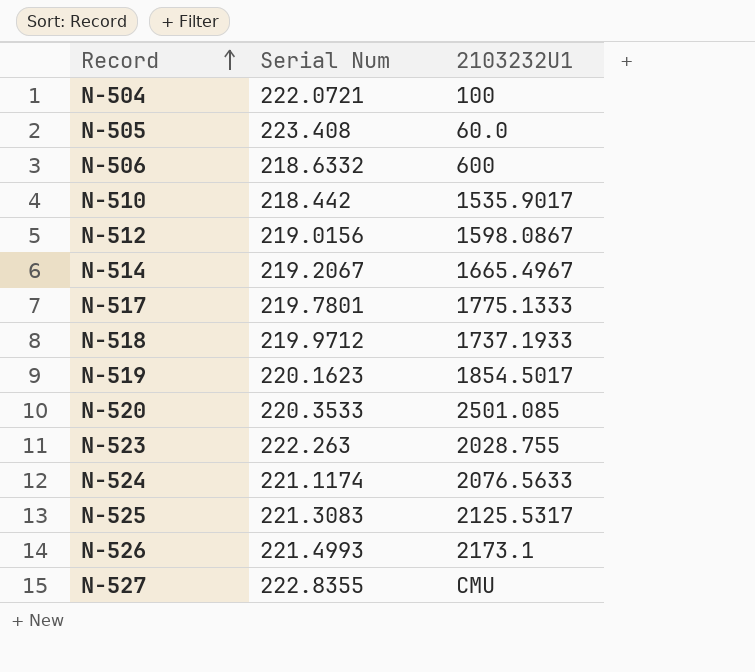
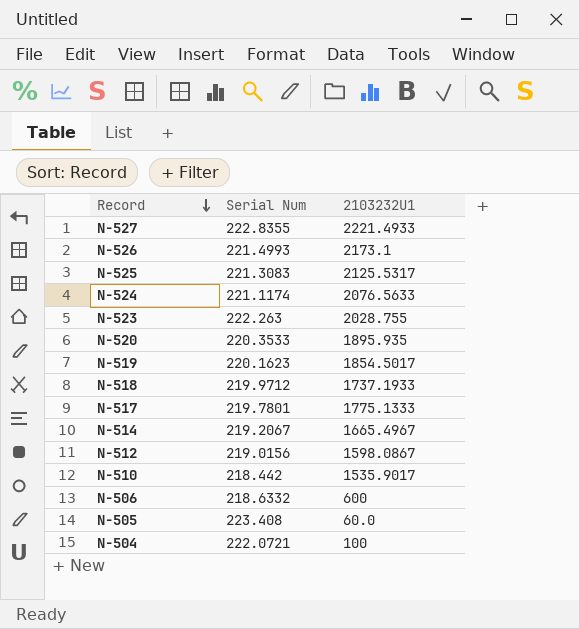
row order: Record ascending -> Record descending
N-527 | 2103232U1: CMU -> 2221.4933
N-520 | 2103232U1: 2501.085 -> 1895.935

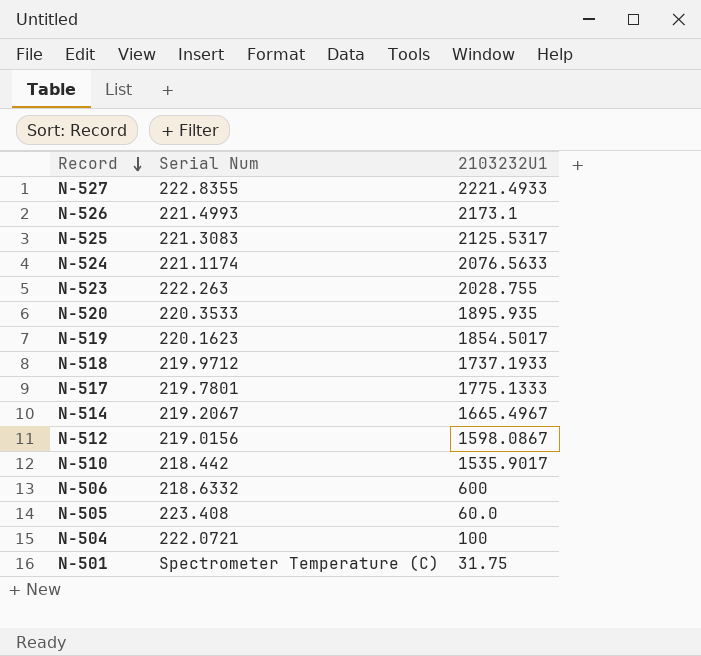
row N-501: none -> Spectrometer Temperature (C) | 31.75

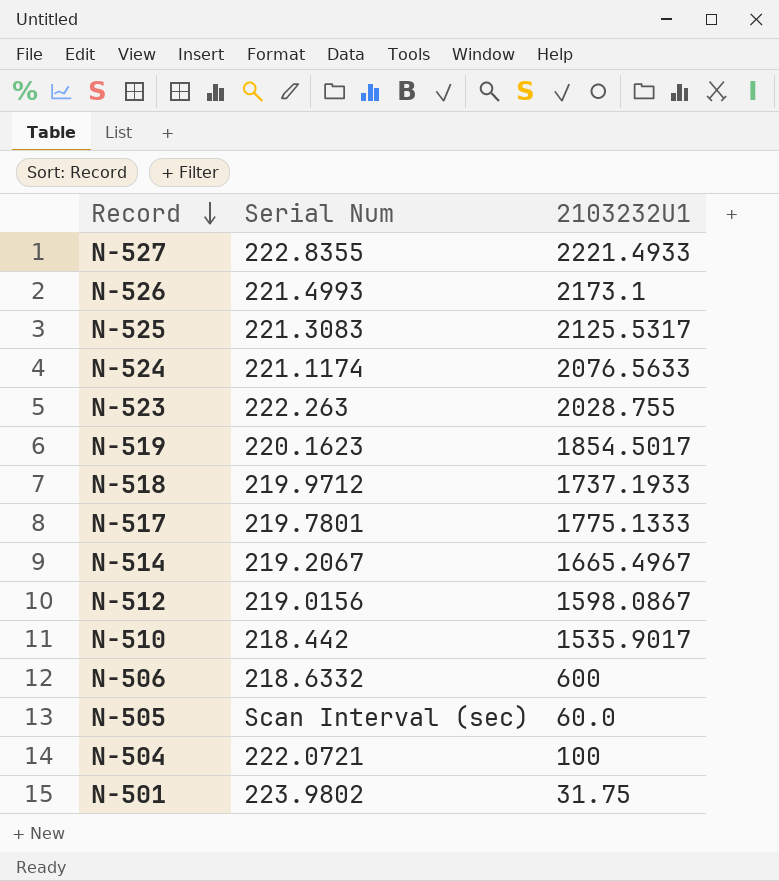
row N-520: 220.3533 | 1895.935 -> none
N-505 | Serial Num: 223.408 -> Scan Interval (sec)
N-501 | Serial Num: Spectrometer Temperature (C) -> 223.9802

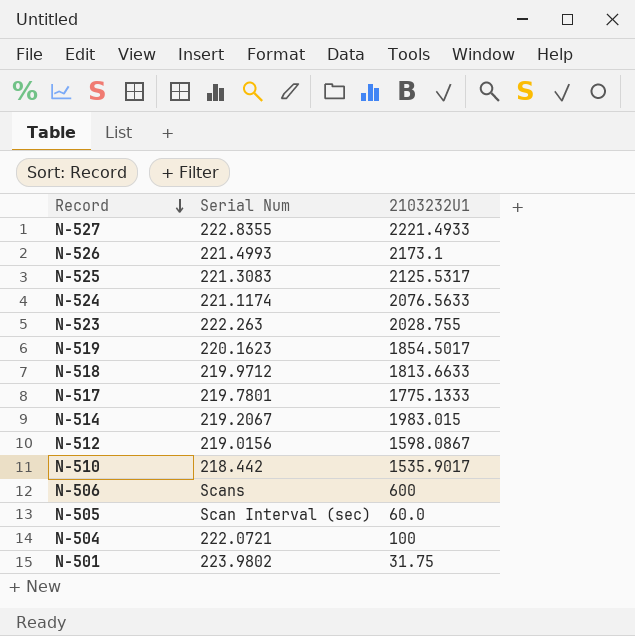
N-518 | 2103232U1: 1737.1933 -> 1813.6633
N-514 | 2103232U1: 1665.4967 -> 1983.015
N-506 | Serial Num: 218.6332 -> Scans

